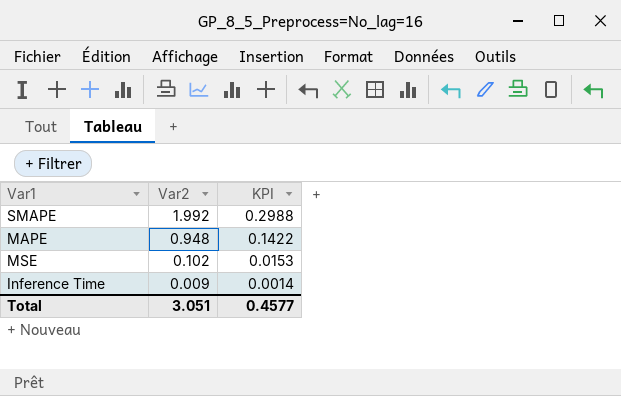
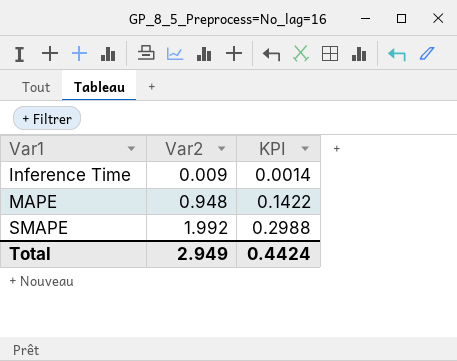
row order: Var2 descending -> Var1 ascending
row MSE: 0.102 | 0.0153 -> none
Total | Var2: 3.051 -> 2.949
Total | KPI: 0.4577 -> 0.4424

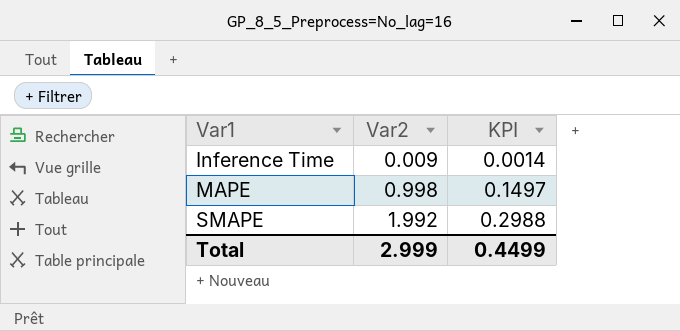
MAPE | Var2: 0.948 -> 0.998
MAPE | KPI: 0.1422 -> 0.1497
Total | Var2: 2.949 -> 2.999
Total | KPI: 0.4424 -> 0.4499

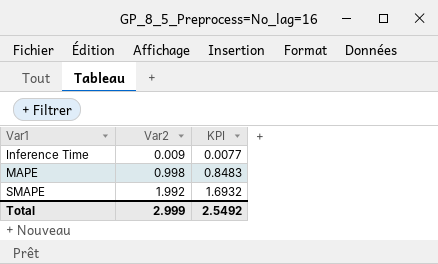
column KPI | formula: [Var2] * 0.15 -> [Var2] * 0.85
Total | KPI: 0.4499 -> 2.5492

